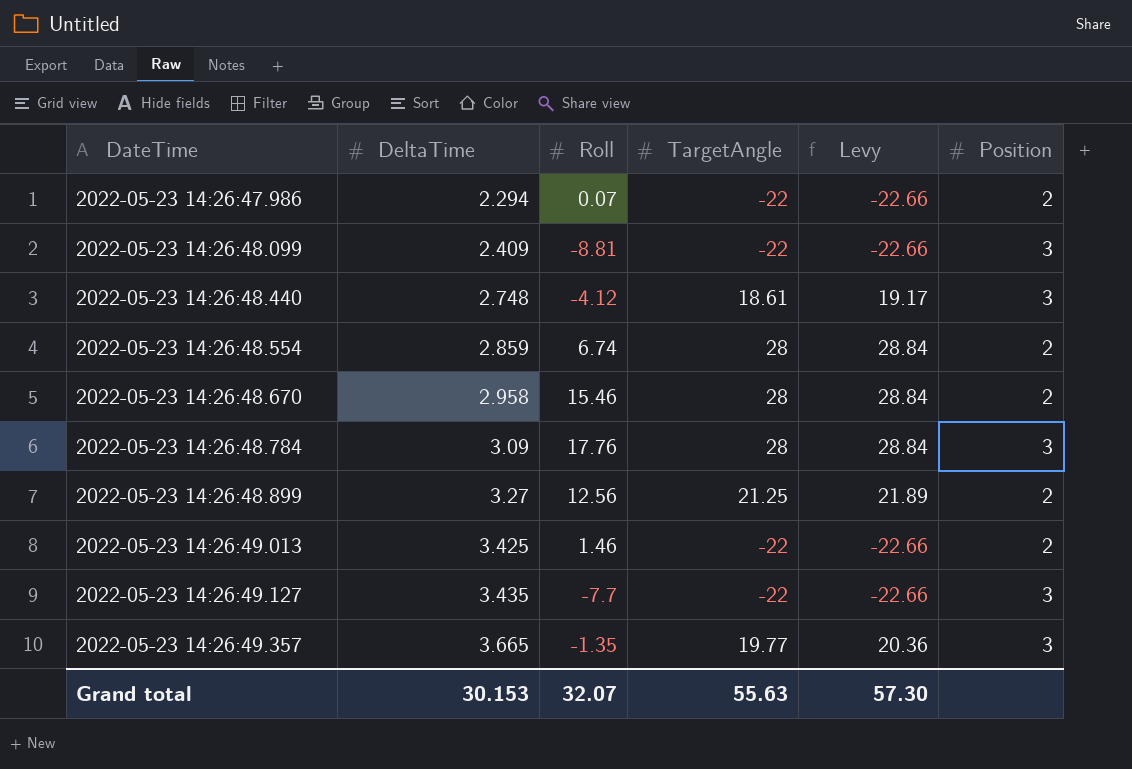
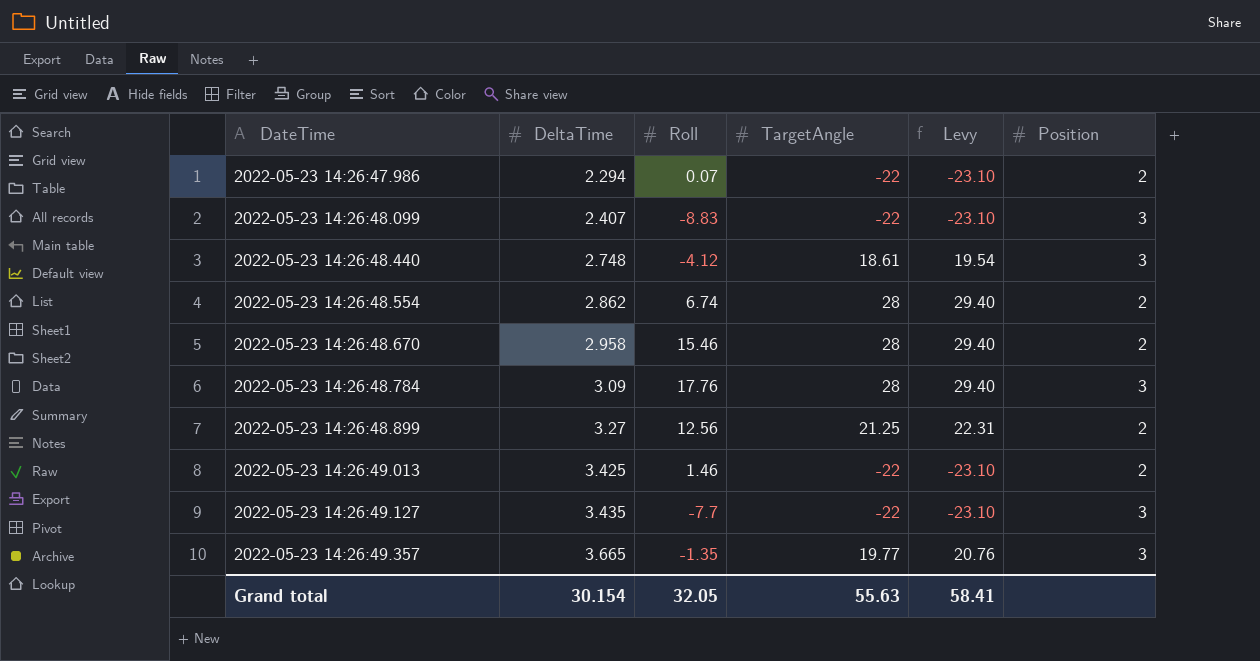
column Levy | formula: [TargetAngle] * 1.03 -> [TargetAngle] * 1.05
2022-05-23 14:26:48.099 | DeltaTime: 2.409 -> 2.407
2022-05-23 14:26:48.099 | Roll: -8.81 -> -8.83
2022-05-23 14:26:48.554 | DeltaTime: 2.859 -> 2.862
Grand total | DeltaTime: 30.153 -> 30.154
Grand total | Roll: 32.07 -> 32.05
Grand total | Levy: 57.30 -> 58.41

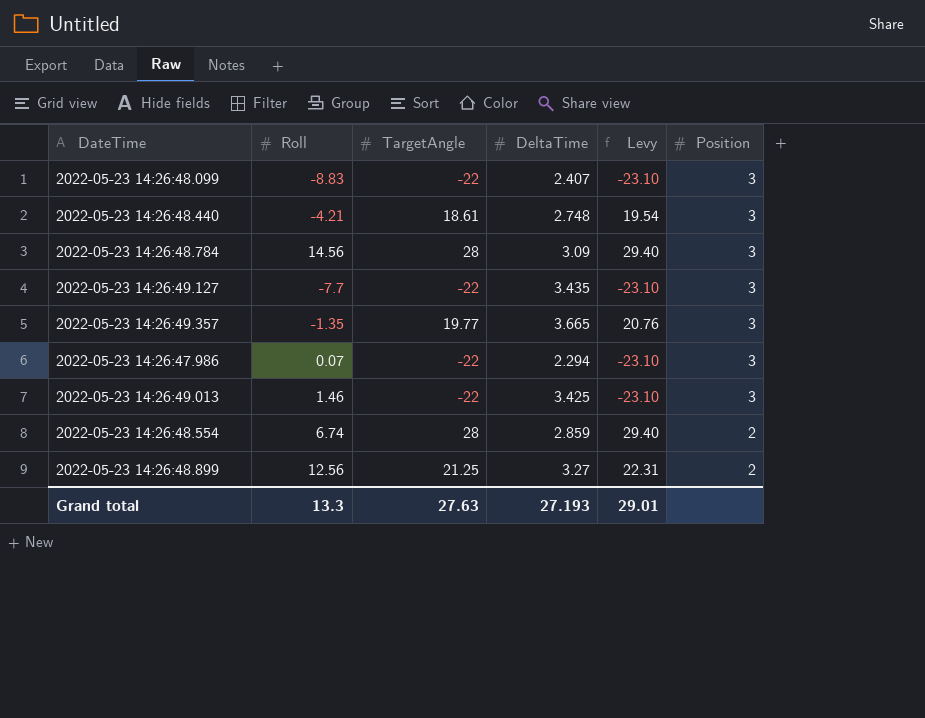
row order: DateTime ascending -> Position descending
column DeltaTime | position: 2 -> 4
row 2022-05-23 14:26:48.670: 2.958 | 15.46 | 28 | 29.40 | 2 -> none
2022-05-23 14:26:48.440 | Roll: -4.12 -> -4.21
2022-05-23 14:26:48.784 | Roll: 17.76 -> 14.56
2022-05-23 14:26:47.986 | Position: 2 -> 3
2022-05-23 14:26:49.013 | Position: 2 -> 3
2022-05-23 14:26:48.554 | DeltaTime: 2.862 -> 2.859
Grand total | Roll: 32.05 -> 13.3
Grand total | TargetAngle: 55.63 -> 27.63
Grand total | DeltaTime: 30.154 -> 27.193
Grand total | Levy: 58.41 -> 29.01

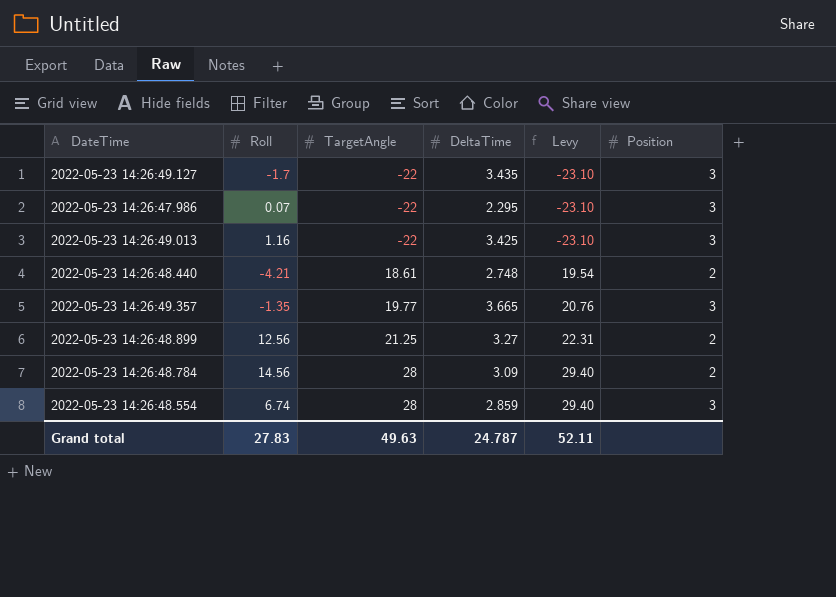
row order: Position descending -> TargetAngle ascending
row 2022-05-23 14:26:48.099: -8.83 | -22 | 2.407 | -23.10 | 3 -> none
2022-05-23 14:26:49.127 | Roll: -7.7 -> -1.7
2022-05-23 14:26:47.986 | DeltaTime: 2.294 -> 2.295
2022-05-23 14:26:49.013 | Roll: 1.46 -> 1.16
2022-05-23 14:26:48.440 | Position: 3 -> 2
2022-05-23 14:26:48.784 | Position: 3 -> 2
2022-05-23 14:26:48.554 | Position: 2 -> 3
Grand total | Roll: 13.3 -> 27.83
Grand total | TargetAngle: 27.63 -> 49.63
Grand total | DeltaTime: 27.193 -> 24.787
Grand total | Levy: 29.01 -> 52.11

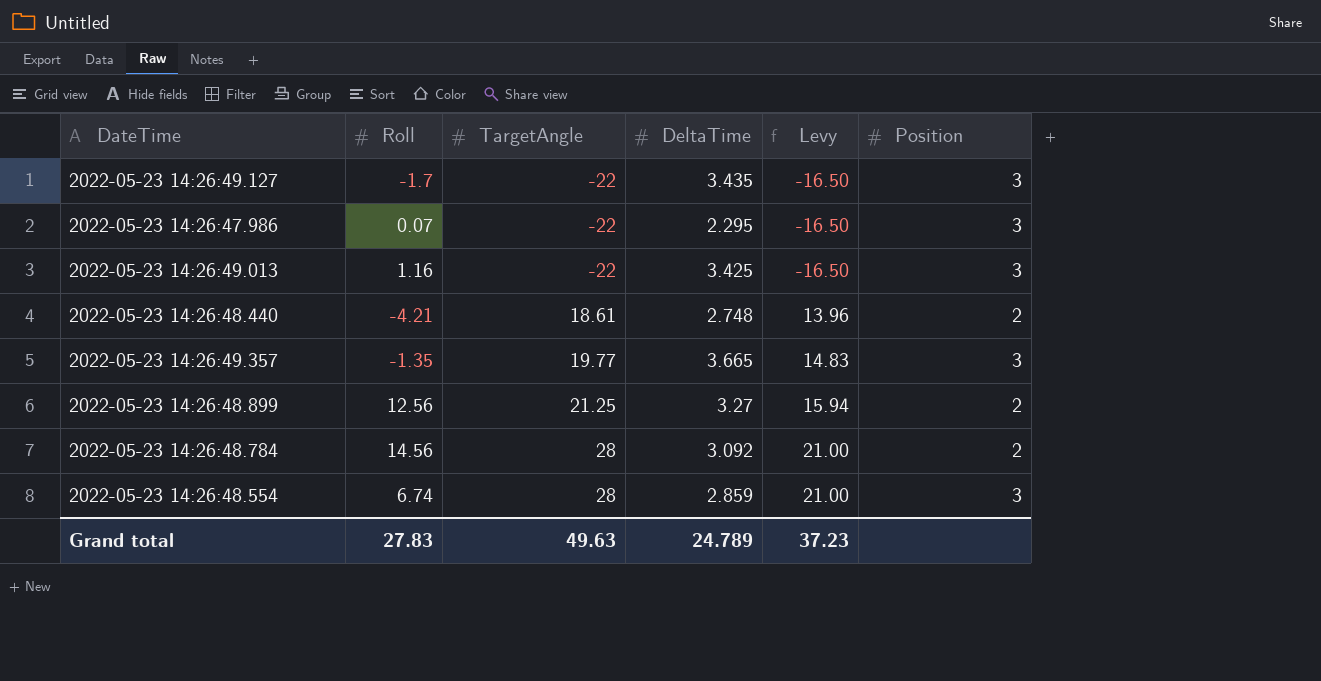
column Levy | formula: [TargetAngle] * 1.05 -> [TargetAngle] * 0.75
2022-05-23 14:26:48.784 | DeltaTime: 3.09 -> 3.092
Grand total | DeltaTime: 24.787 -> 24.789
Grand total | Levy: 52.11 -> 37.23

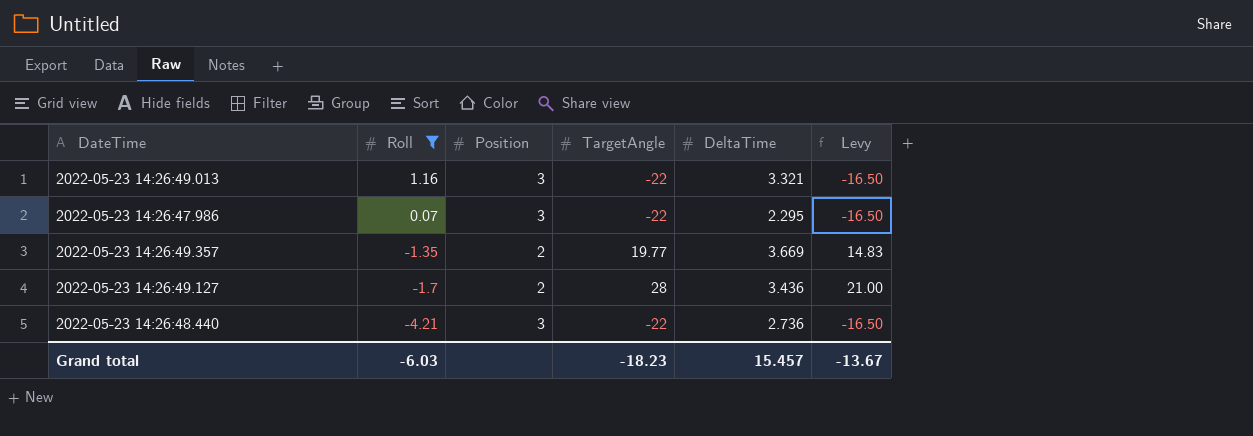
filter: none -> Roll <= 1.16
row order: TargetAngle ascending -> Roll descending
column Position | position: 6 -> 3
2022-05-23 14:26:49.013 | DeltaTime: 3.425 -> 3.321
2022-05-23 14:26:49.357 | Position: 3 -> 2
2022-05-23 14:26:49.357 | DeltaTime: 3.665 -> 3.669
2022-05-23 14:26:49.127 | Position: 3 -> 2
2022-05-23 14:26:49.127 | TargetAngle: -22 -> 28
2022-05-23 14:26:49.127 | DeltaTime: 3.435 -> 3.436
2022-05-23 14:26:49.127 | Levy: -16.50 -> 21.00
2022-05-23 14:26:48.440 | Position: 2 -> 3
2022-05-23 14:26:48.440 | TargetAngle: 18.61 -> -22
2022-05-23 14:26:48.440 | DeltaTime: 2.748 -> 2.736
2022-05-23 14:26:48.440 | Levy: 13.96 -> -16.50
Grand total | Roll: 27.83 -> -6.03
Grand total | TargetAngle: 49.63 -> -18.23
Grand total | DeltaTime: 24.789 -> 15.457
Grand total | Levy: 37.23 -> -13.67

